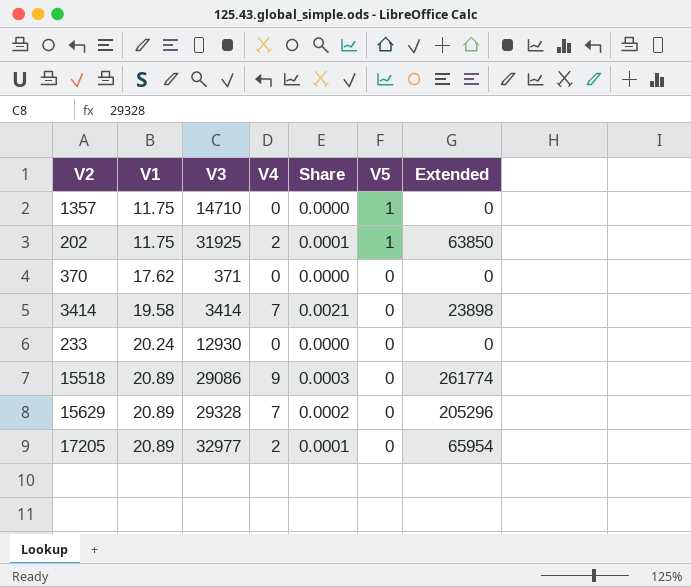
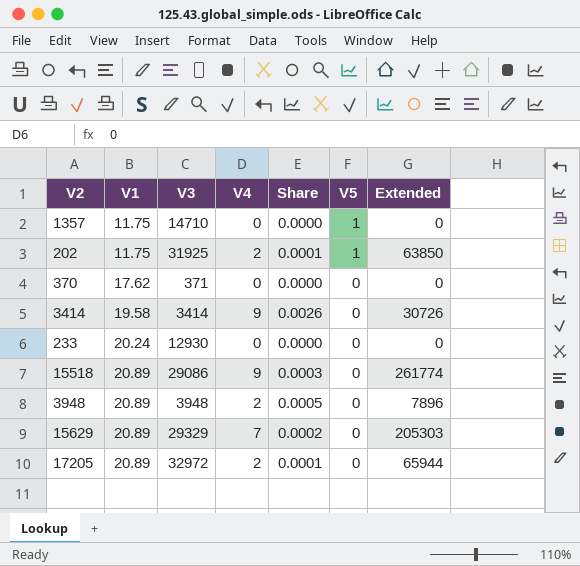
3414 | V4: 7 -> 9
3414 | Share: 0.0021 -> 0.0026
3414 | Extended: 23898 -> 30726
row 3948: none -> 20.89 | 3948 | 2 | 0.0005 | 0 | 7896
15629 | V3: 29328 -> 29329
15629 | Extended: 205296 -> 205303
17205 | V3: 32977 -> 32972
17205 | Extended: 65954 -> 65944

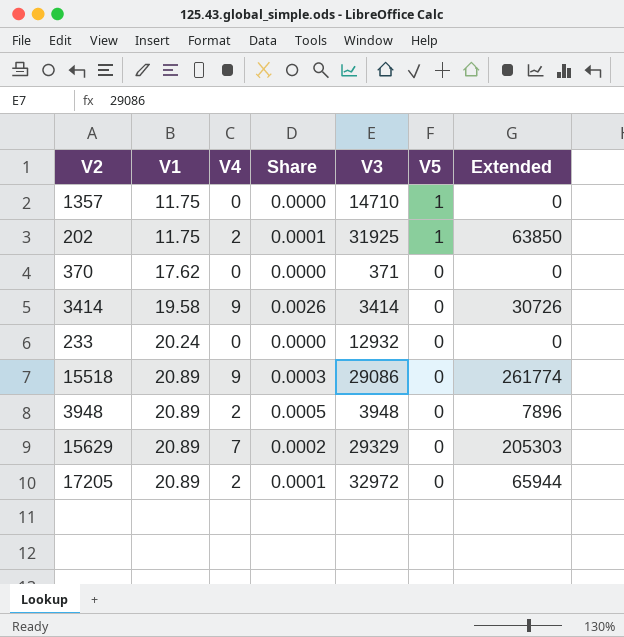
column V3 | position: 3 -> 5
233 | V3: 12930 -> 12932

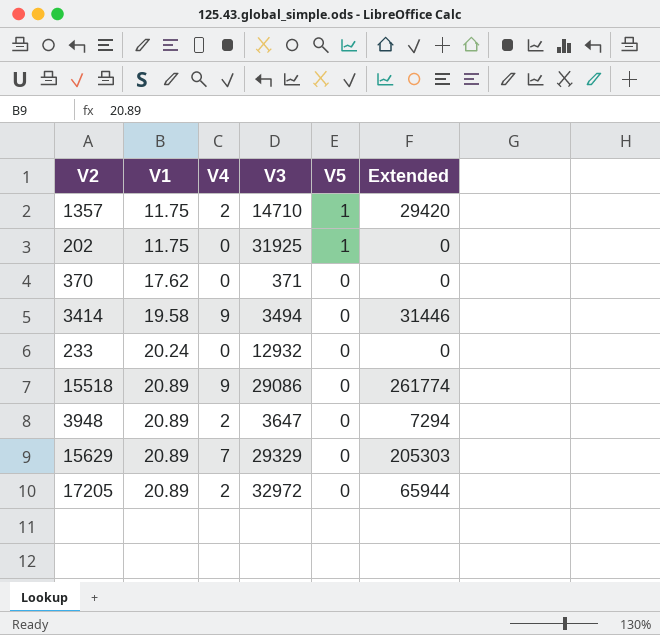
column Share | formula: [V4] / [V3] -> none
1357 | V4: 0 -> 2
1357 | Extended: 0 -> 29420
202 | V4: 2 -> 0
202 | Extended: 63850 -> 0
3414 | V3: 3414 -> 3494
3414 | Extended: 30726 -> 31446
3948 | V3: 3948 -> 3647
3948 | Extended: 7896 -> 7294

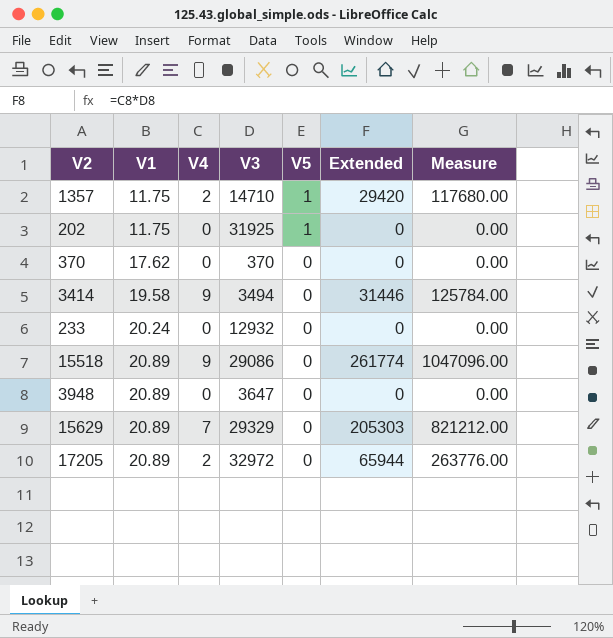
column Measure | formula: none -> [Extended] * 4
370 | V3: 371 -> 370
3948 | V4: 2 -> 0
3948 | Extended: 7294 -> 0

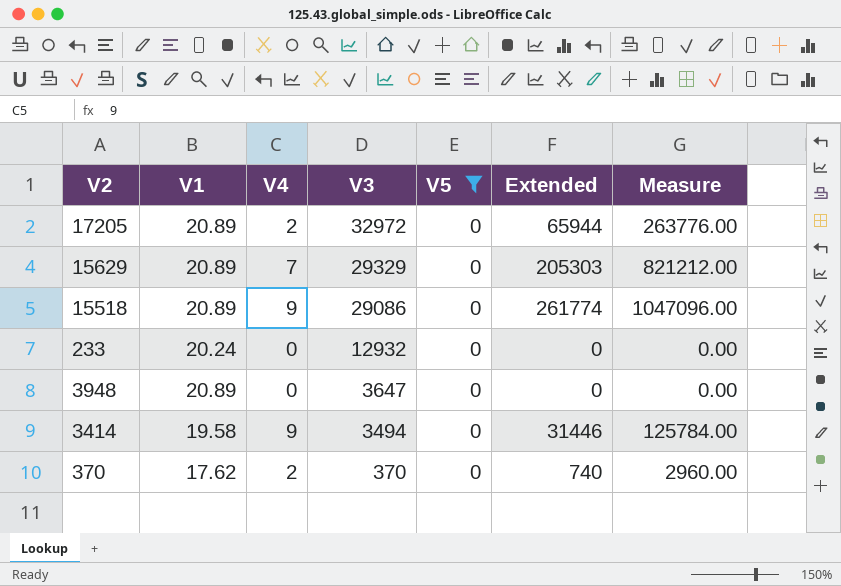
filter: none -> V5 = 0
row order: V1 ascending -> V3 descending
370 | V4: 0 -> 2
370 | Extended: 0 -> 740
370 | Measure: 0.00 -> 2960.00

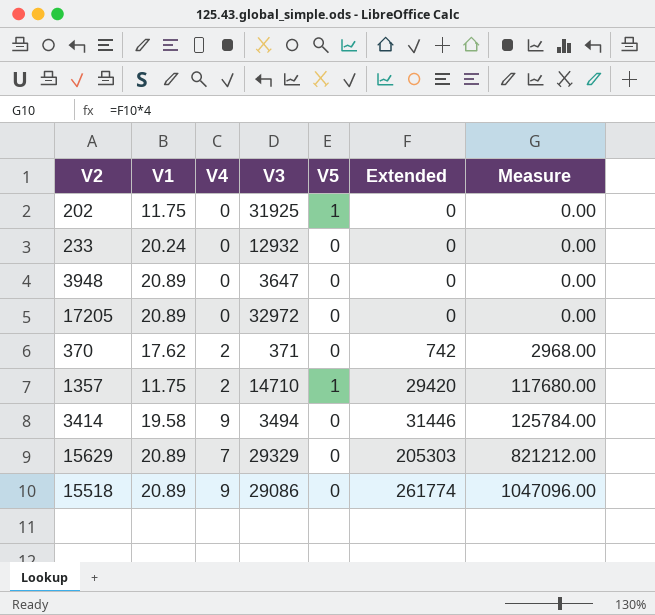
filter: V5 = 0 -> none
row order: V3 descending -> Extended ascending
17205 | V4: 2 -> 0
17205 | Extended: 65944 -> 0
17205 | Measure: 263776.00 -> 0.00
370 | V3: 370 -> 371
370 | Extended: 740 -> 742
370 | Measure: 2960.00 -> 2968.00

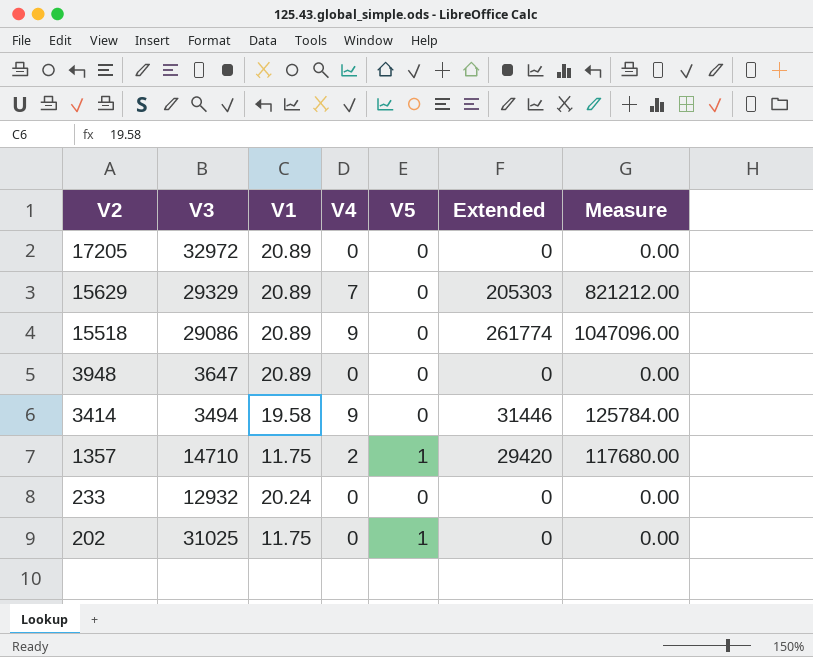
row order: Extended ascending -> V2 descending
column V3 | position: 4 -> 2
row 370: 17.62 | 2 | 371 | 0 | 742 | 2968.00 -> none
202 | V3: 31925 -> 31025

